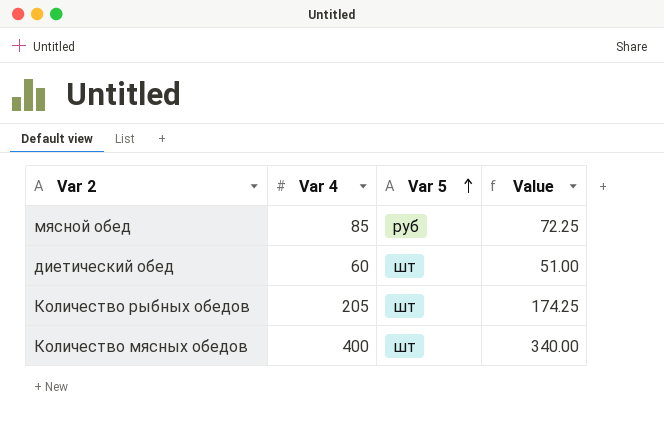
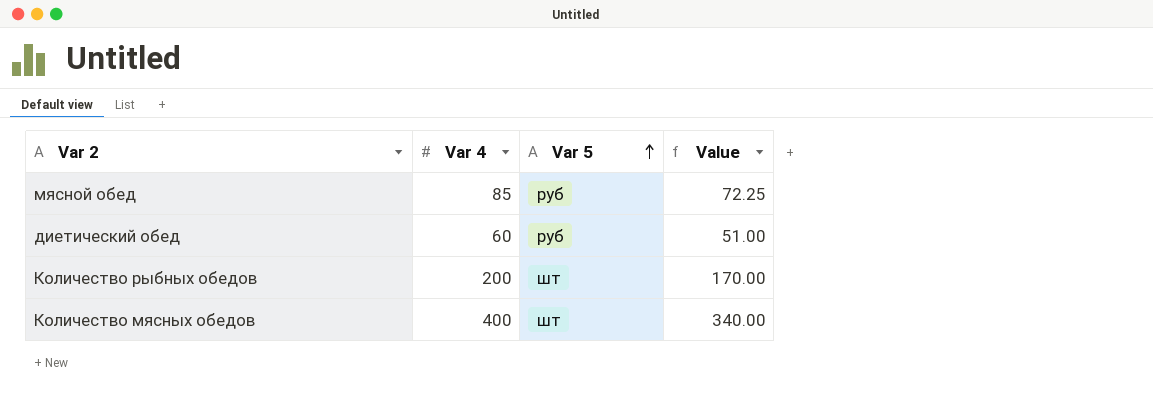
диетический обед | Var 5: шт -> руб
Количество рыбных обедов | Var 4: 205 -> 200
Количество рыбных обедов | Value: 174.25 -> 170.00

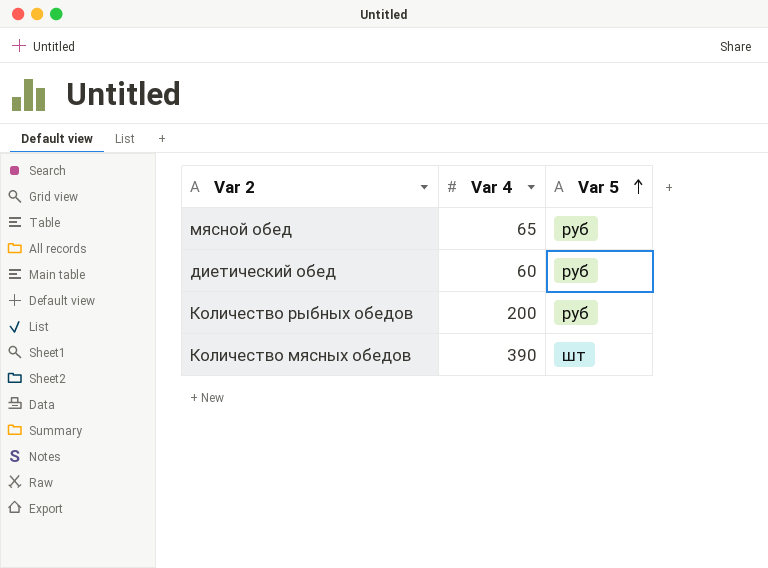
column Value | formula: [Var 4] * 0.85 -> none
мясной обед | Var 4: 85 -> 65
Количество рыбных обедов | Var 5: шт -> руб
Количество мясных обедов | Var 4: 400 -> 390

